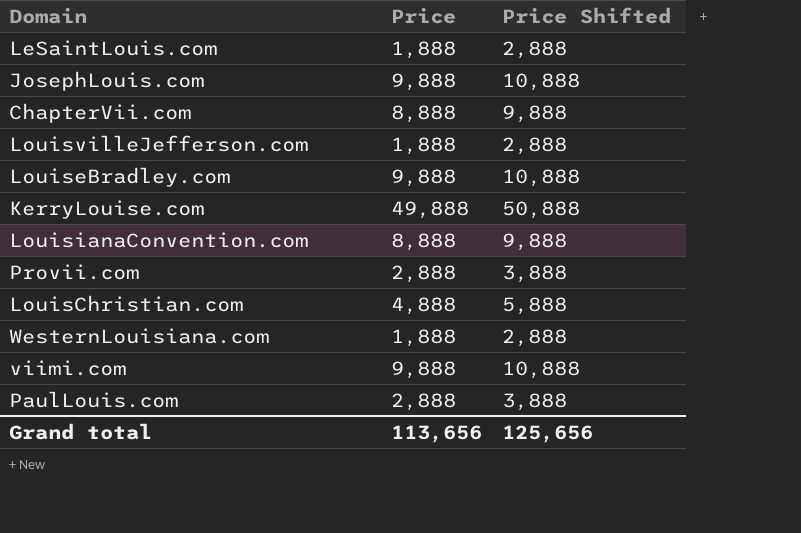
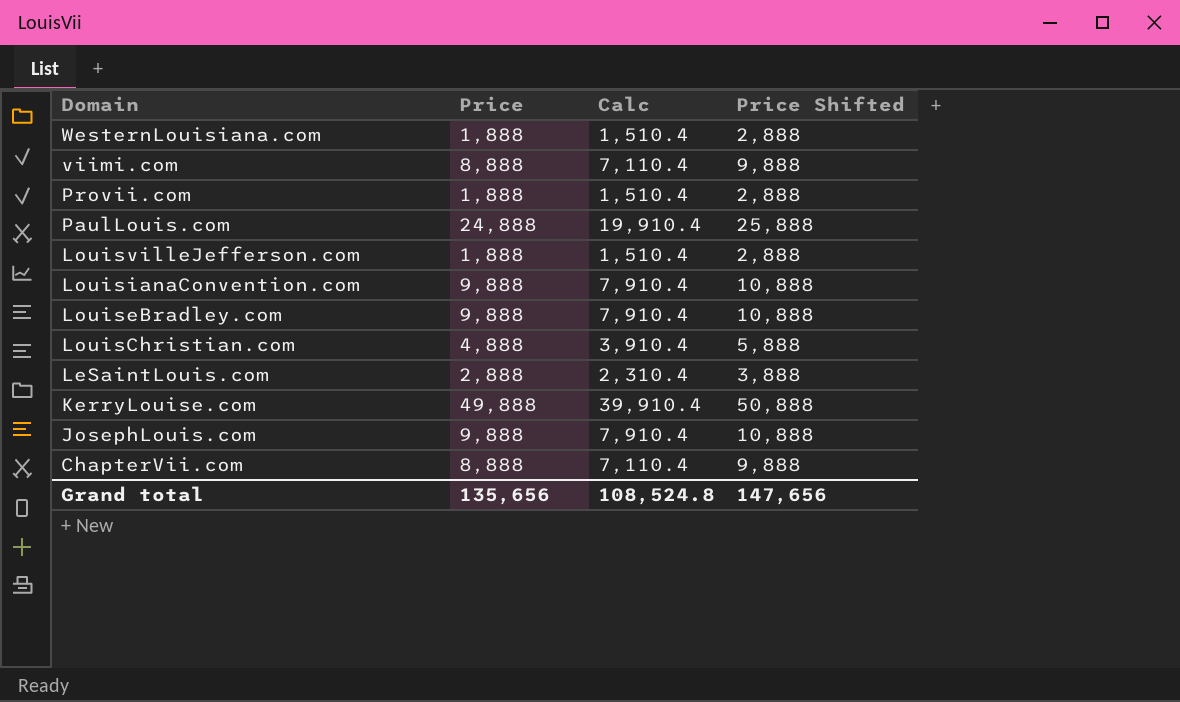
row order: none -> Domain descending
column Calc | formula: none -> [Price] * 0.8
viimi.com | Price: 9,888 -> 8,888
viimi.com | Price Shifted: 10,888 -> 9,888
Provii.com | Price: 2,888 -> 1,888
Provii.com | Price Shifted: 3,888 -> 2,888
PaulLouis.com | Price: 2,888 -> 24,888
PaulLouis.com | Price Shifted: 3,888 -> 25,888
LouisianaConvention.com | Price: 8,888 -> 9,888
LouisianaConvention.com | Price Shifted: 9,888 -> 10,888
LeSaintLouis.com | Price: 1,888 -> 2,888
LeSaintLouis.com | Price Shifted: 2,888 -> 3,888
Grand total | Price: 113,656 -> 135,656
Grand total | Price Shifted: 125,656 -> 147,656

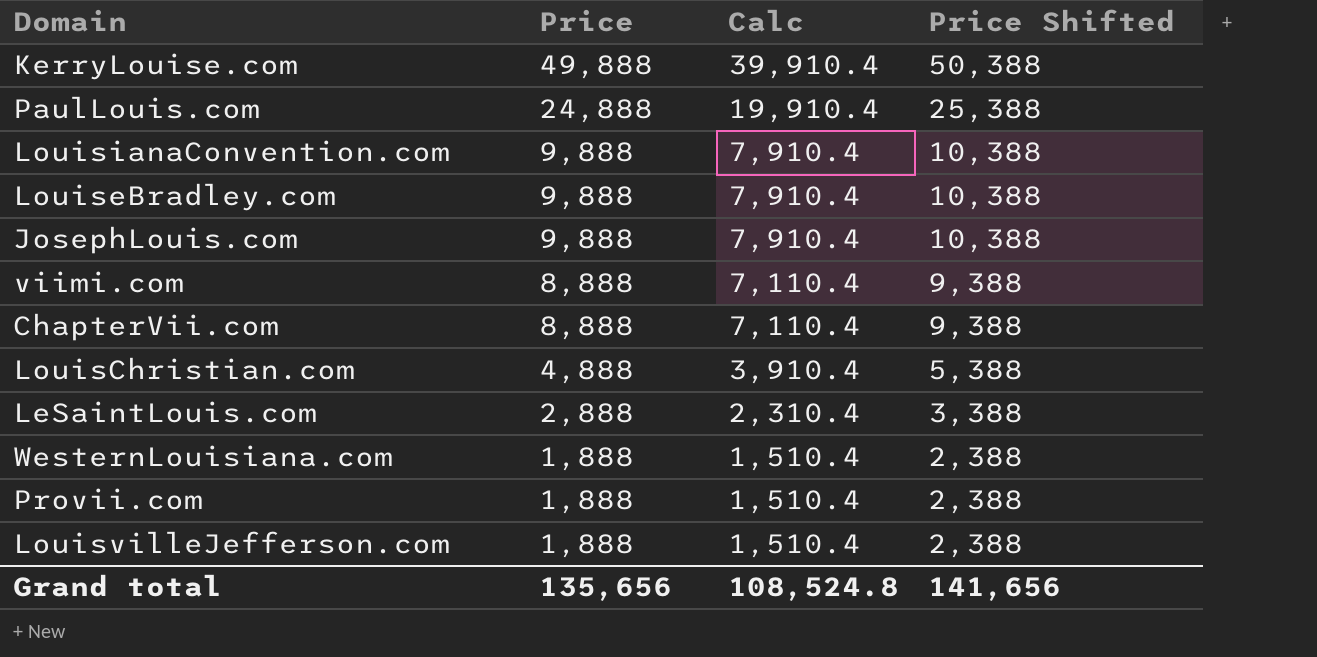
row order: Domain descending -> Price descending
column Price Shifted | formula: [Price] + 1000 -> [Price] + 500
Grand total | Price Shifted: 147,656 -> 141,656

